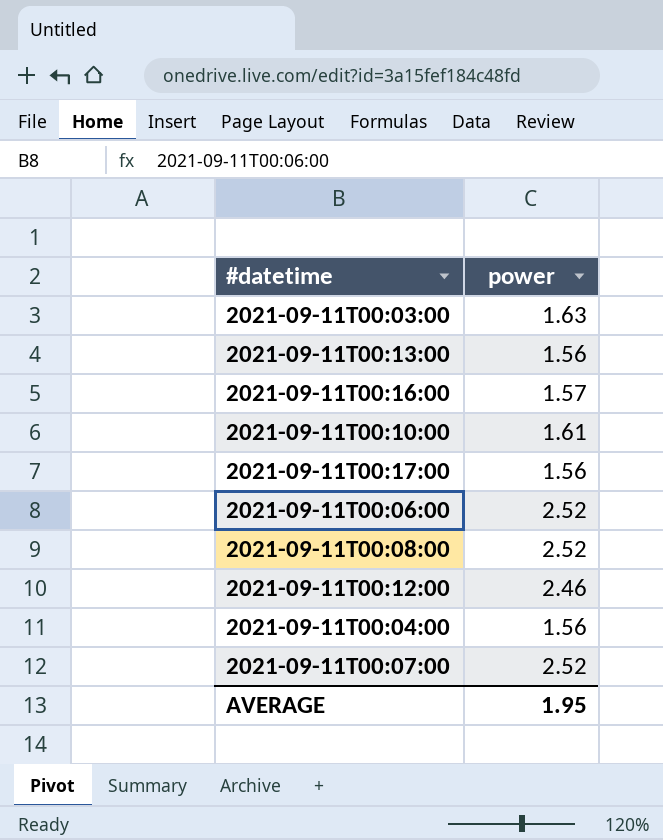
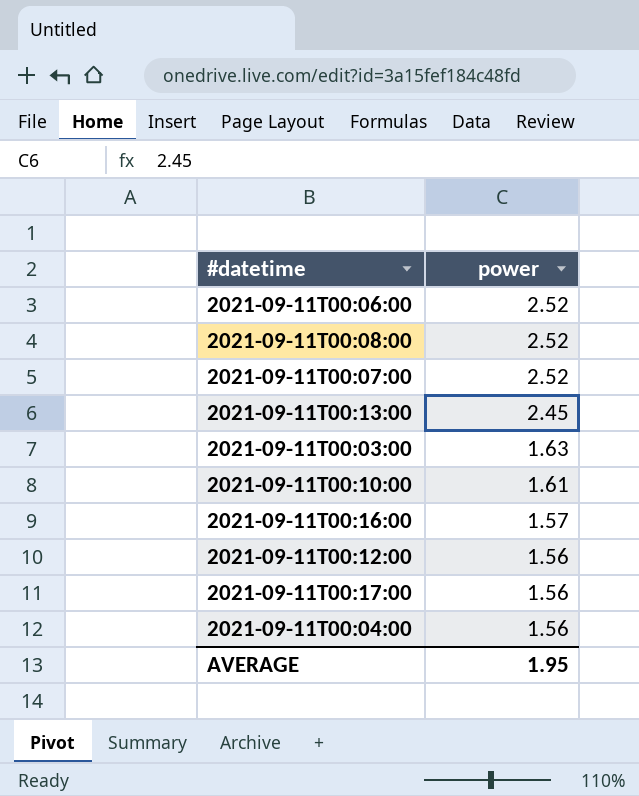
row order: none -> power descending
2021-09-11T00:13:00 | power: 1.56 -> 2.45
2021-09-11T00:12:00 | power: 2.46 -> 1.56

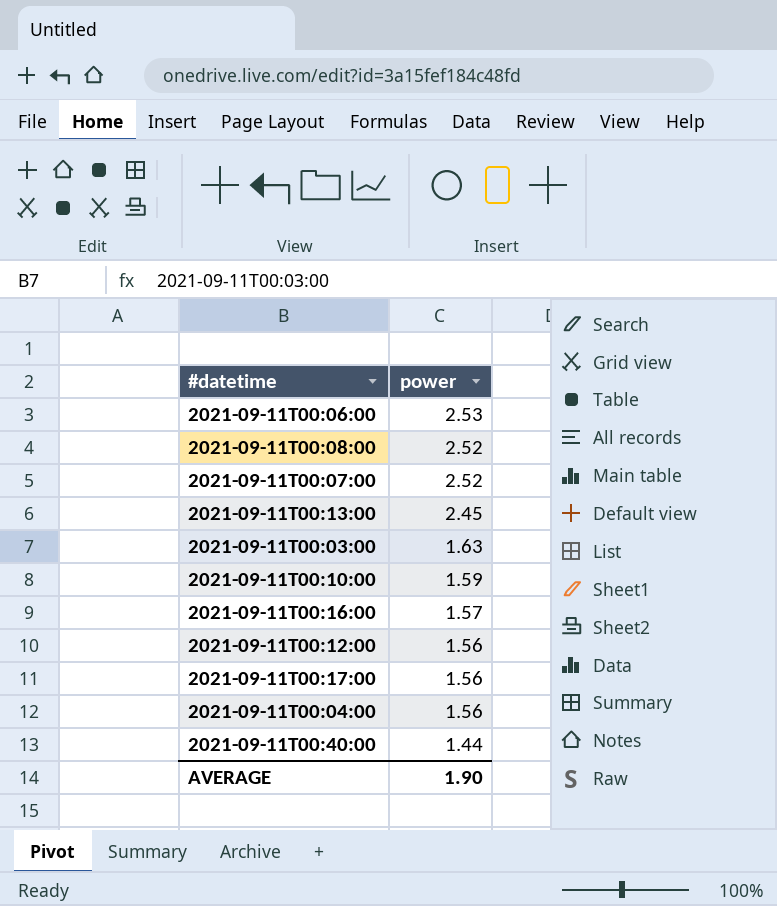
2021-09-11T00:06:00 | power: 2.52 -> 2.53
2021-09-11T00:10:00 | power: 1.61 -> 1.59
row 2021-09-11T00:40:00: none -> 1.44
AVERAGE | power: 1.95 -> 1.90

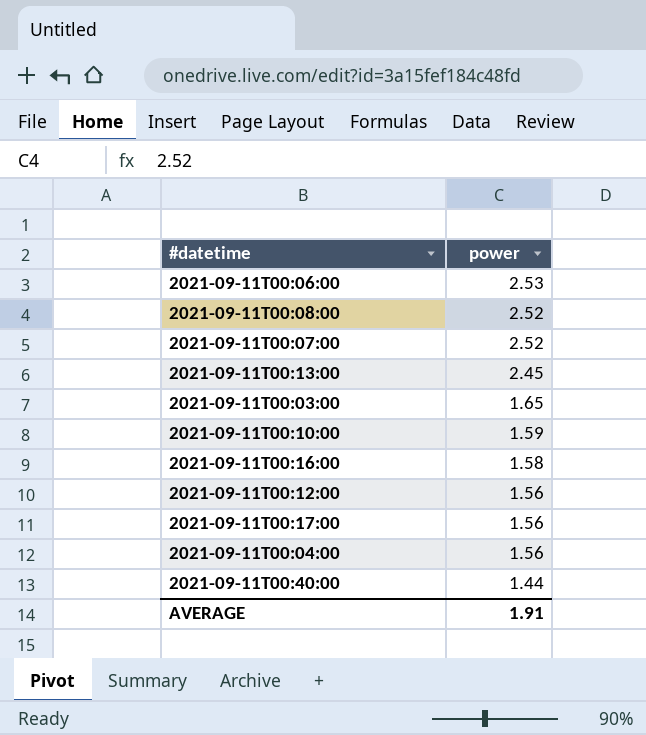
2021-09-11T00:03:00 | power: 1.63 -> 1.65
2021-09-11T00:16:00 | power: 1.57 -> 1.58
AVERAGE | power: 1.90 -> 1.91

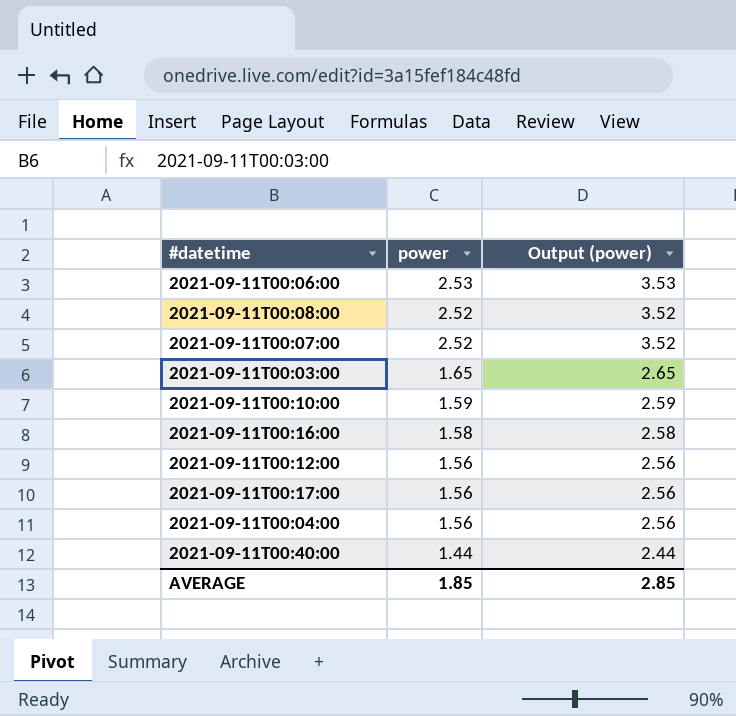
column Output (power) | formula: none -> [power] + 1
row 2021-09-11T00:13:00: 2.45 -> none
AVERAGE | power: 1.91 -> 1.85

